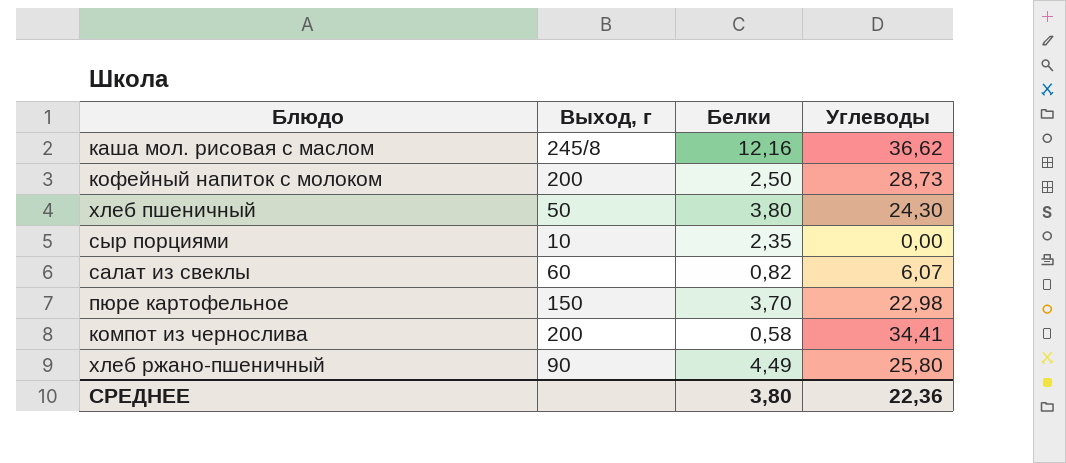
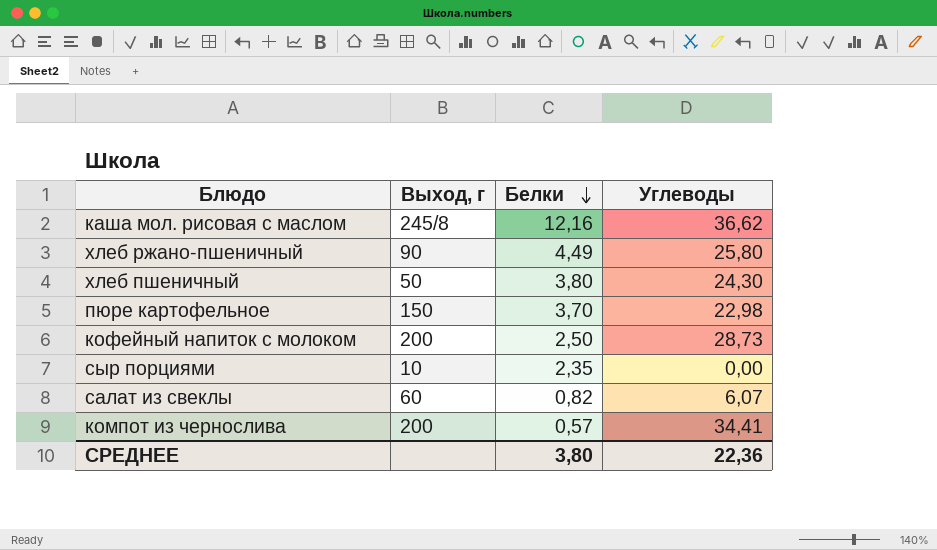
row order: none -> Белки descending
компот из чернослива | Белки: 0,58 -> 0,57

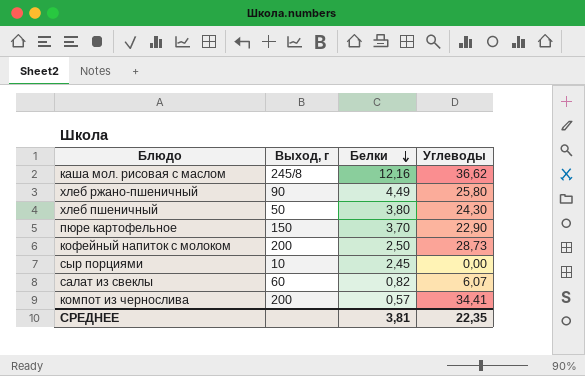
пюре картофельное | Углеводы: 22,98 -> 22,90
сыр порциями | Белки: 2,35 -> 2,45
СРЕДНЕЕ | Белки: 3,80 -> 3,81
СРЕДНЕЕ | Углеводы: 22,36 -> 22,35

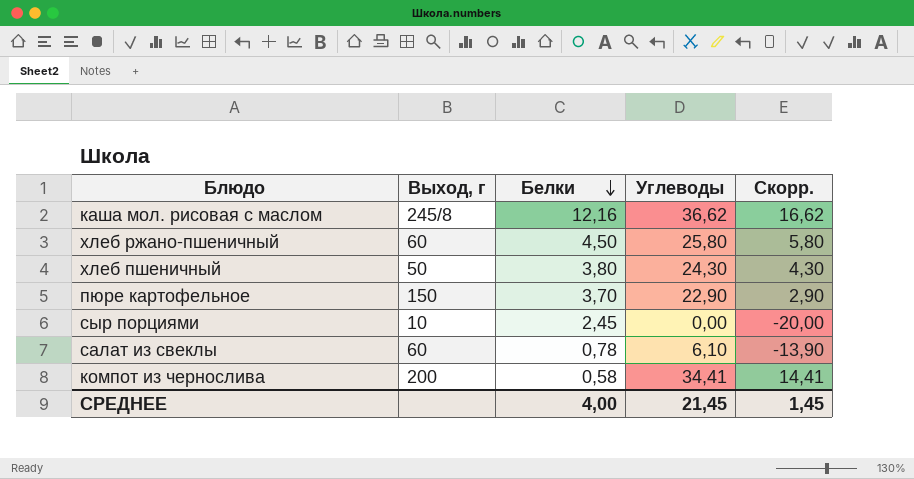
column Скорр. | formula: none -> [Углеводы] - 20
row кофейный напиток с молоком: 200 | 2,50 | 28,73 -> none
хлеб ржано-пшеничный | Выход, г: 90 -> 60
хлеб ржано-пшеничный | Белки: 4,49 -> 4,50
салат из свеклы | Белки: 0,82 -> 0,78
салат из свеклы | Углеводы: 6,07 -> 6,10
компот из чернослива | Белки: 0,57 -> 0,58
СРЕДНЕЕ | Белки: 3,81 -> 4,00
СРЕДНЕЕ | Углеводы: 22,35 -> 21,45

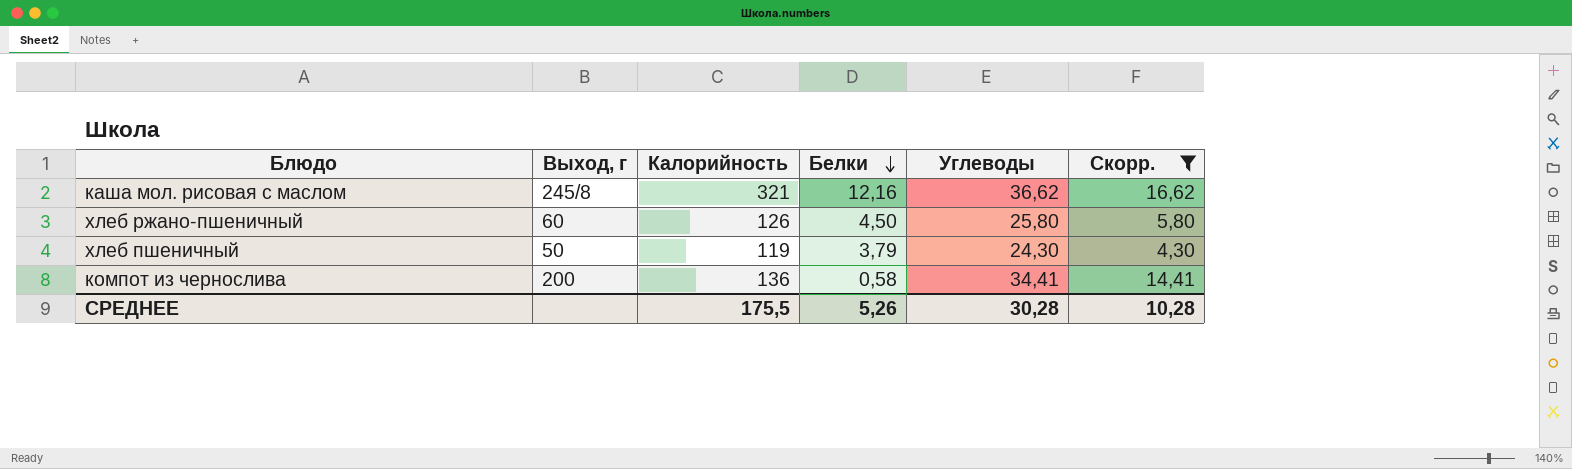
filter: none -> Скорр. >= 4,30
column Калорийность | position: none -> 3
хлеб пшеничный | Белки: 3,80 -> 3,79
СРЕДНЕЕ | Белки: 4,00 -> 5,26
СРЕДНЕЕ | Углеводы: 21,45 -> 30,28
СРЕДНЕЕ | Скорр.: 1,45 -> 10,28

